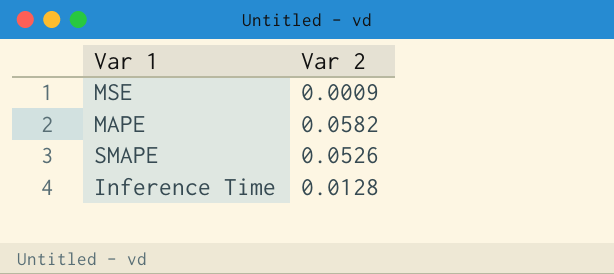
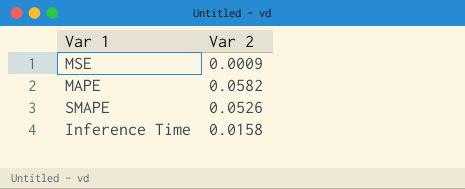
Inference Time | Var 2: 0.0128 -> 0.0158

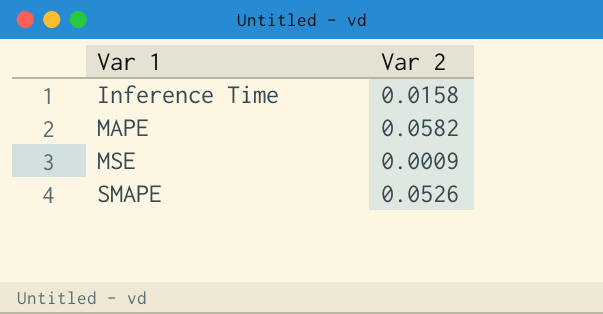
row order: none -> Var 1 ascending

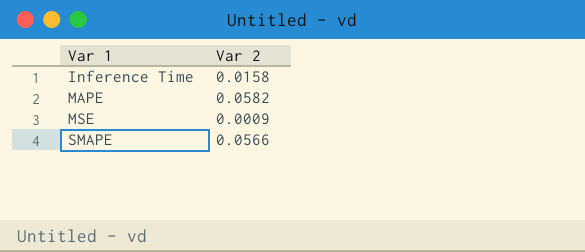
SMAPE | Var 2: 0.0526 -> 0.0566

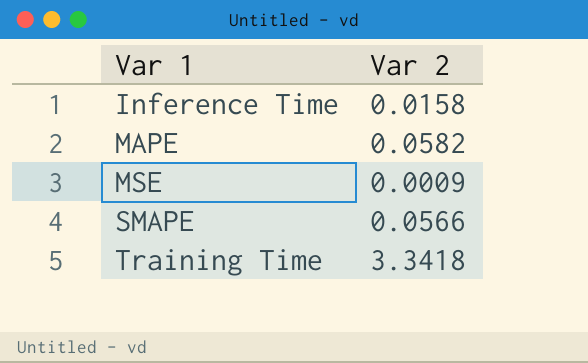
row Training Time: none -> 3.3418

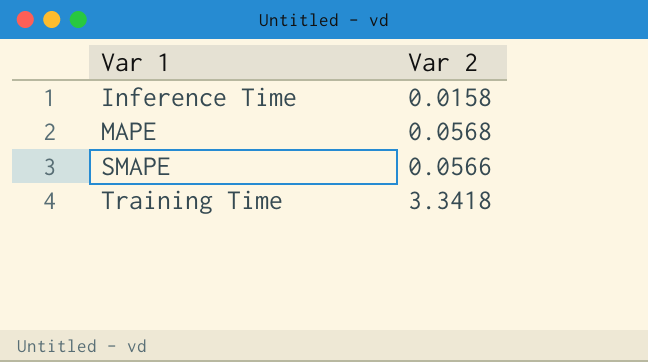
row MSE: 0.0009 -> none
MAPE | Var 2: 0.0582 -> 0.0568

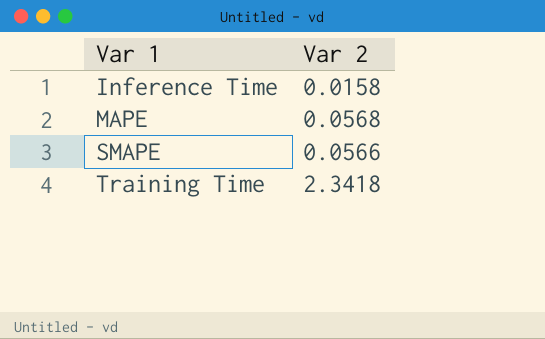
Training Time | Var 2: 3.3418 -> 2.3418

